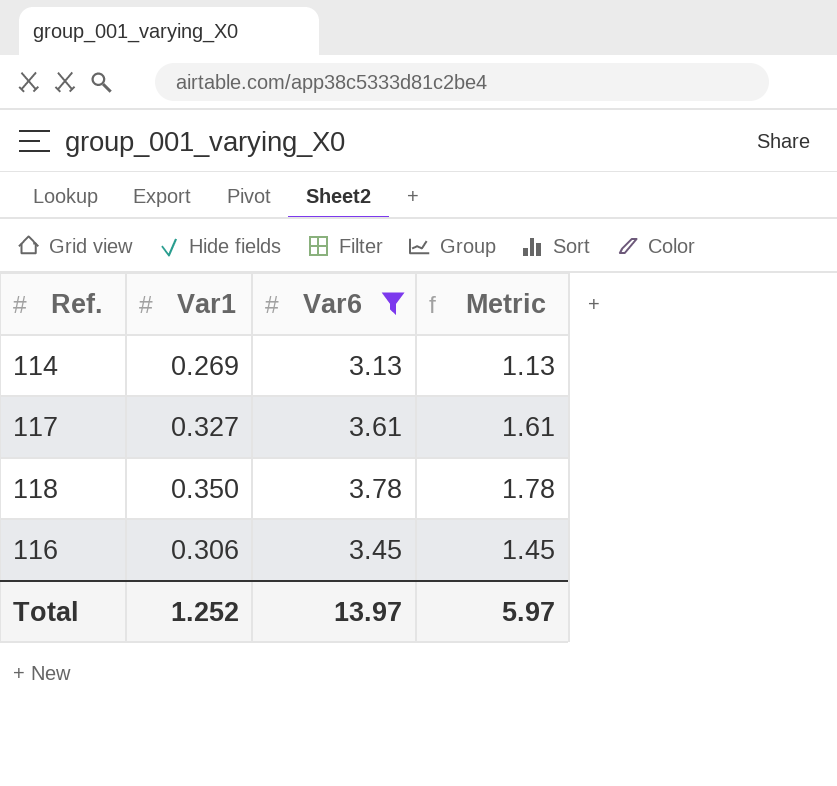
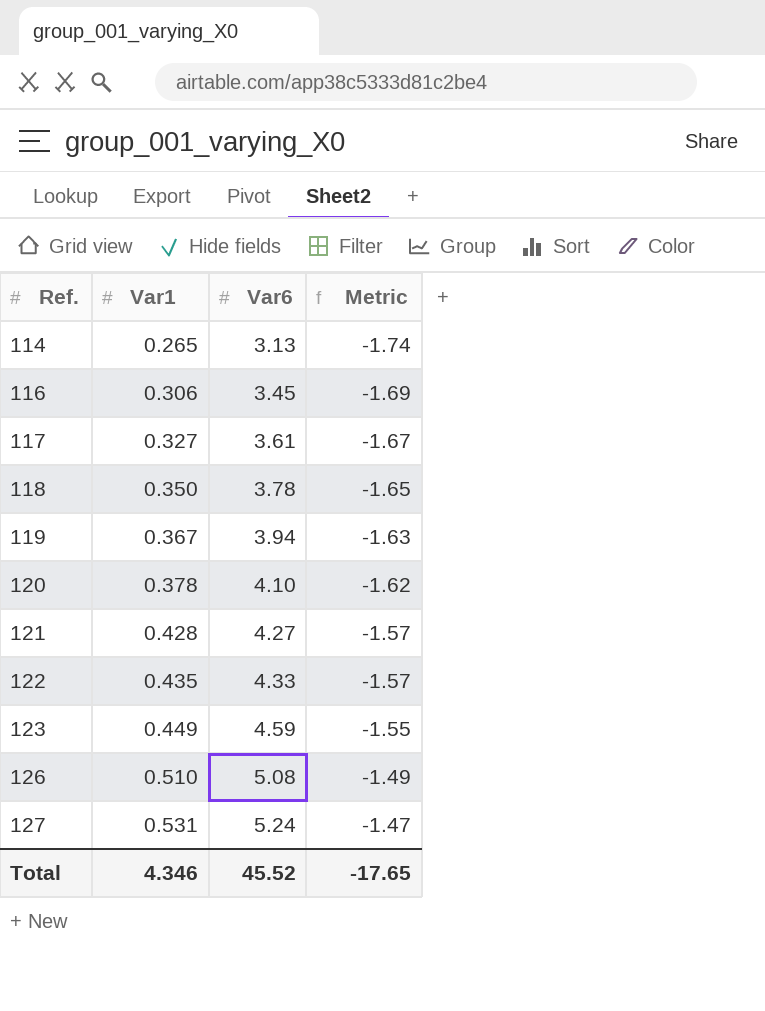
filter: Var6 <= 3.78 -> none
row order: none -> Ref. ascending
column Metric | formula: [Var6] - 2 -> [Var1] - 2
114 | Var1: 0.269 -> 0.265
Total | Var1: 1.252 -> 4.346
Total | Var6: 13.97 -> 45.52
Total | Metric: 5.97 -> -17.65

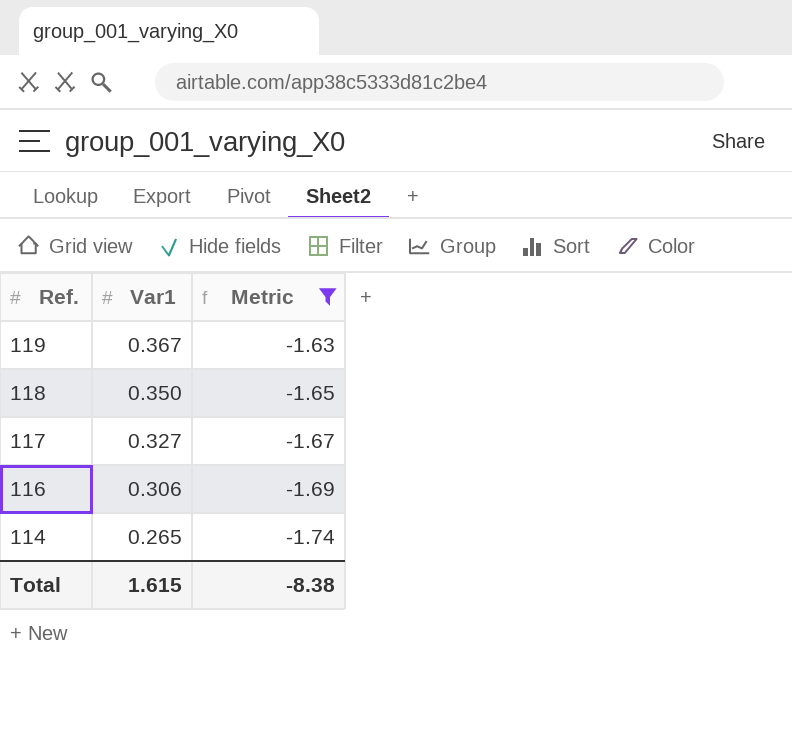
filter: none -> Metric <= -1.63
row order: Ref. ascending -> Ref. descending
column Var6 | position: 3 -> none
Total | Var1: 4.346 -> 1.615
Total | Metric: -17.65 -> -8.38

